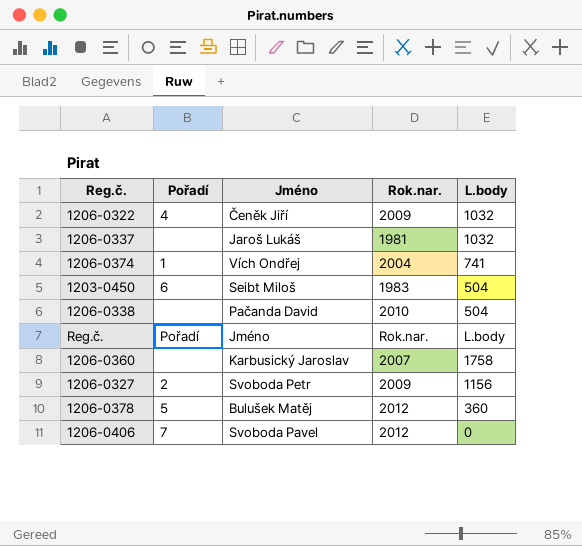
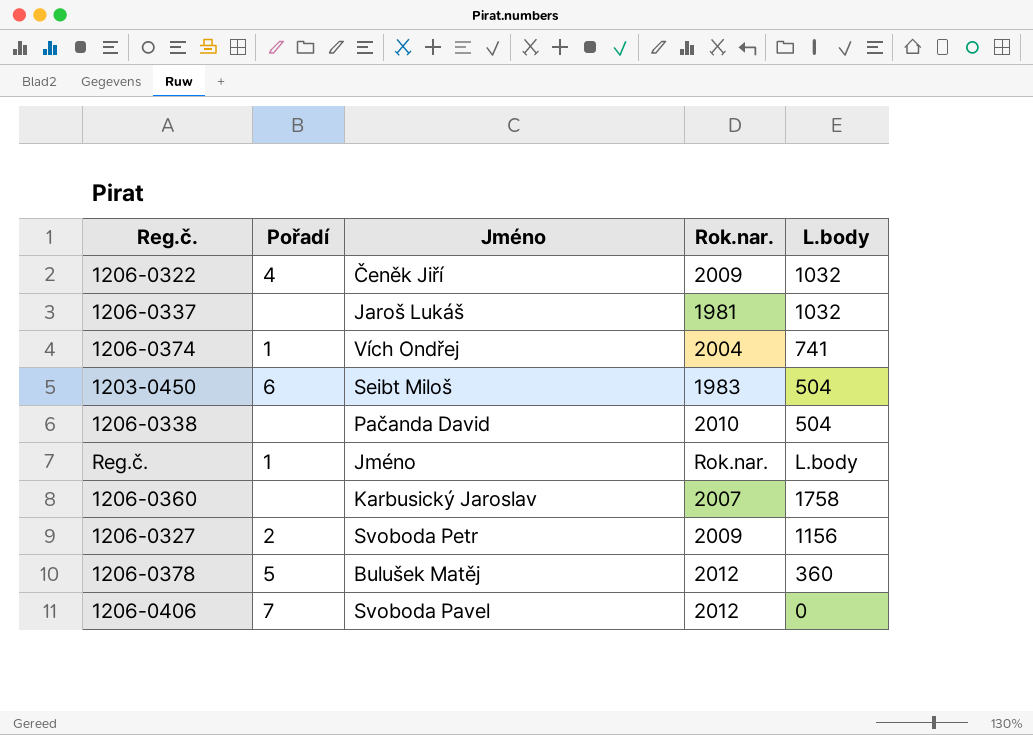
Reg.č. | Pořadí: Pořadí -> 1

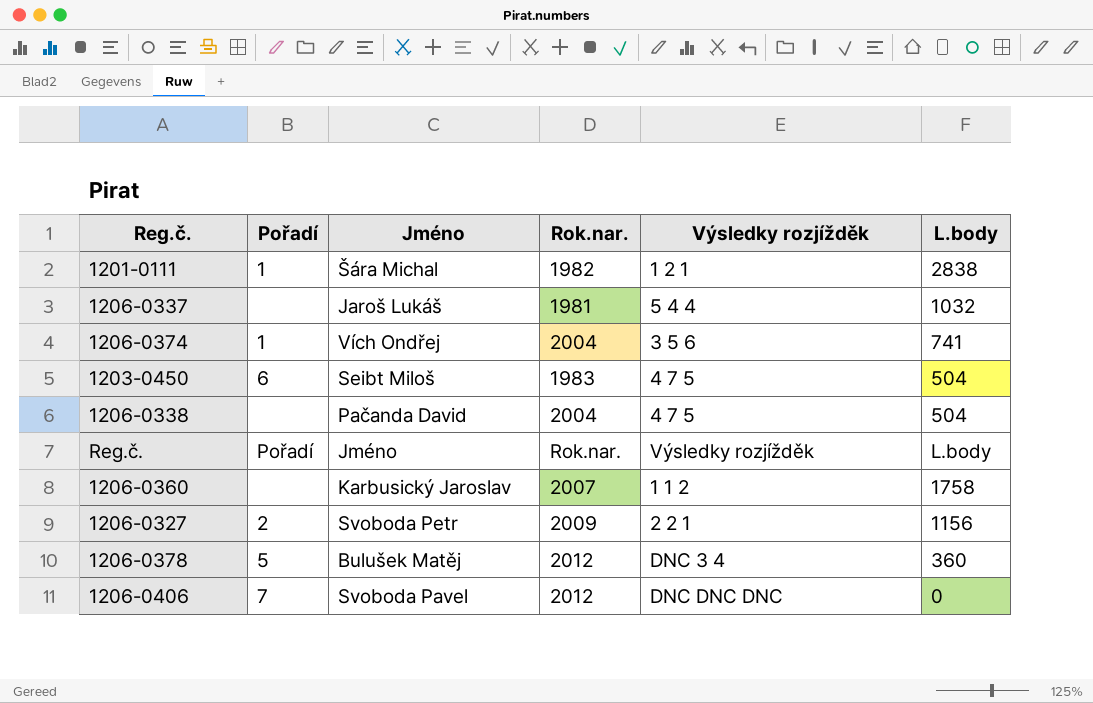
column Výsledky rozjížděk | position: none -> 5
row 1206-0322: 4 | Čeněk Jiří | 2009 | 1032 -> none
row 1201-0111: none -> 1 | Šára Michal | 1982 | 1 2 1 | 2838
1206-0338 | Rok.nar.: 2010 -> 2004
Reg.č. | Pořadí: 1 -> Pořadí

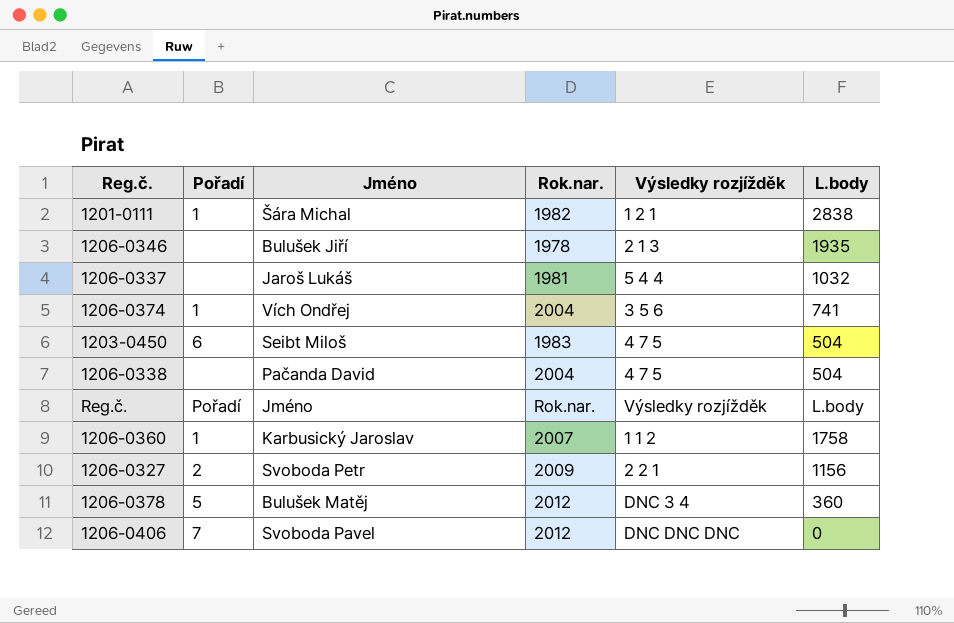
row 1206-0346: none -> none | Bulušek Jiří | 1978 | 2 1 3 | 1935
1206-0360 | Pořadí: none -> 1

